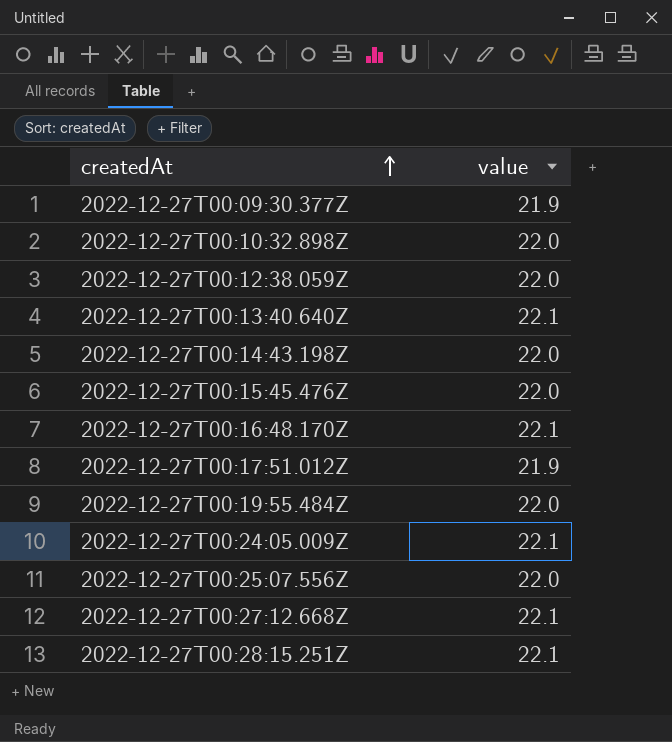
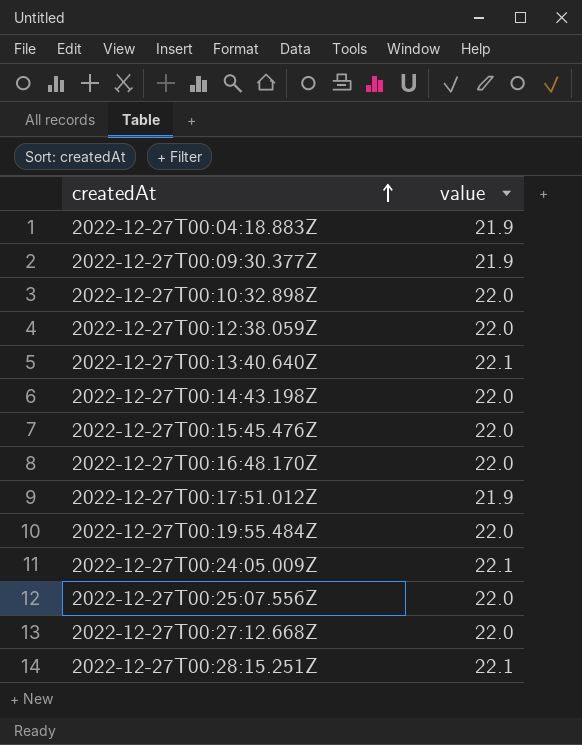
row 2022-12-27T00:04:18.883Z: none -> 21.9
2022-12-27T00:16:48.170Z | value: 22.1 -> 22.0
2022-12-27T00:27:12.668Z | value: 22.1 -> 22.0

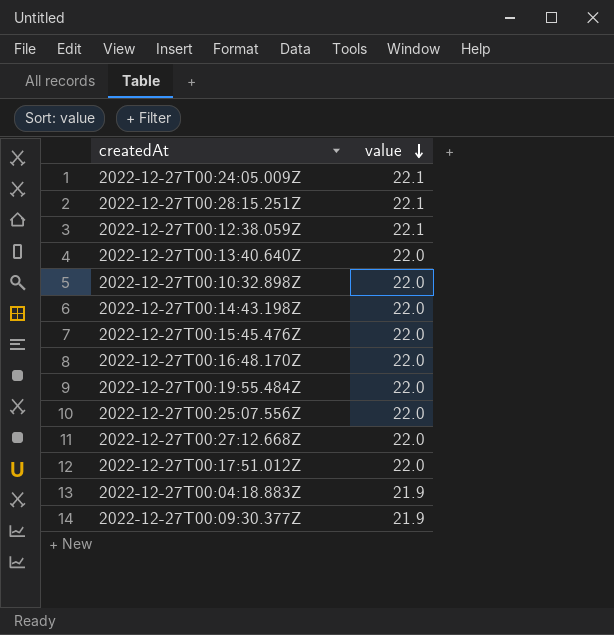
row order: createdAt ascending -> value descending
2022-12-27T00:12:38.059Z | value: 22.0 -> 22.1
2022-12-27T00:13:40.640Z | value: 22.1 -> 22.0
2022-12-27T00:17:51.012Z | value: 21.9 -> 22.0

